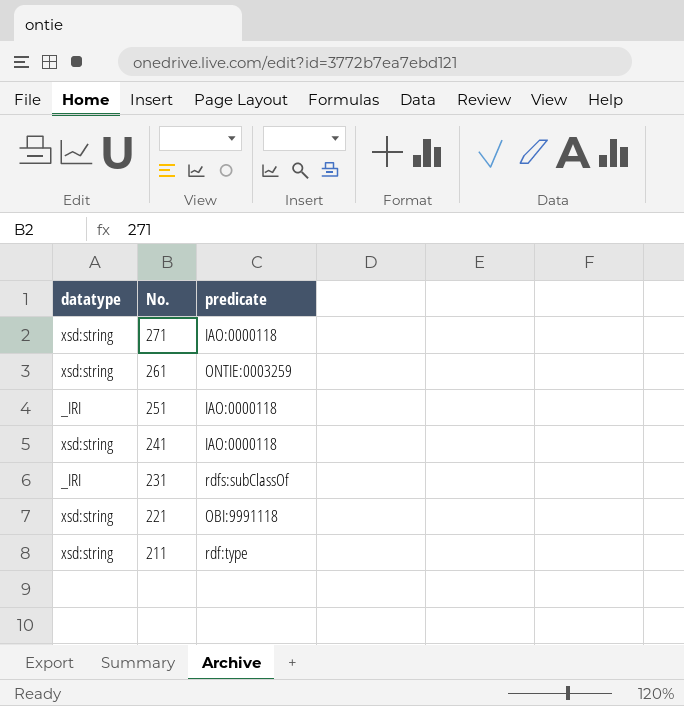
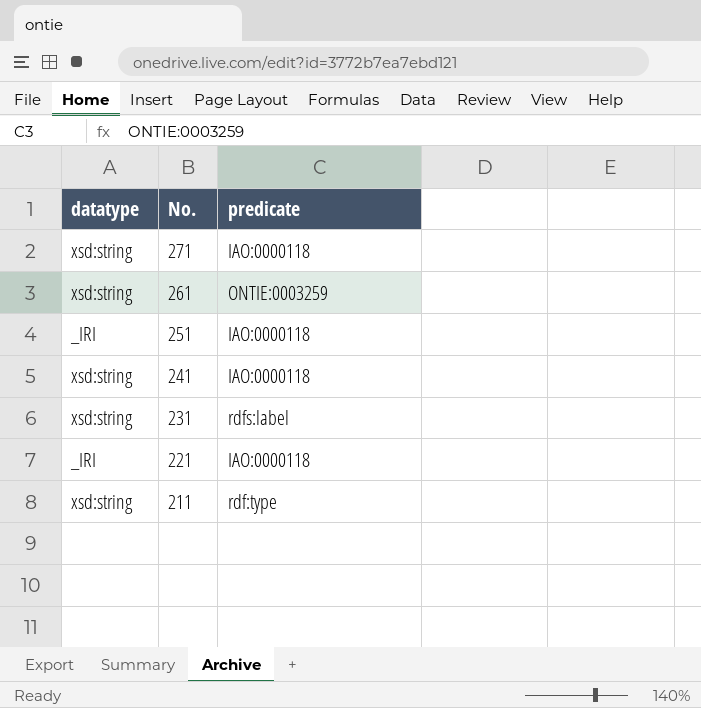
231 | datatype: _IRI -> xsd:string
231 | predicate: rdfs:subClassOf -> rdfs:label
221 | datatype: xsd:string -> _IRI
221 | predicate: OBI:9991118 -> IAO:0000118

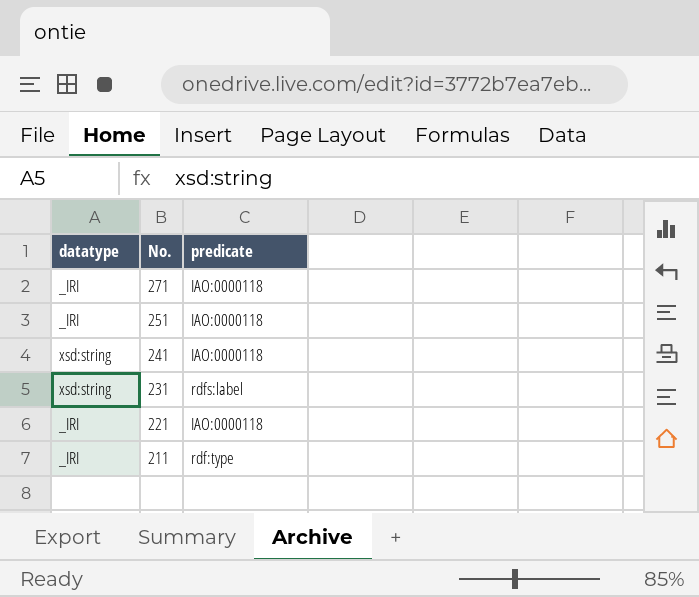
row 261: xsd:string | ONTIE:0003259 -> none
271 | datatype: xsd:string -> _IRI
211 | datatype: xsd:string -> _IRI

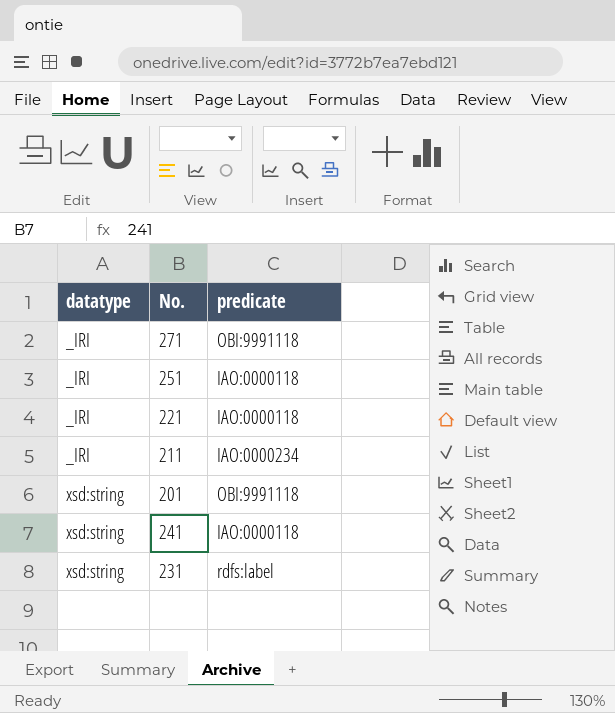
row order: No. descending -> datatype ascending
271 | predicate: IAO:0000118 -> OBI:9991118
211 | predicate: rdf:type -> IAO:0000234
row 201: none -> xsd:string | OBI:9991118

